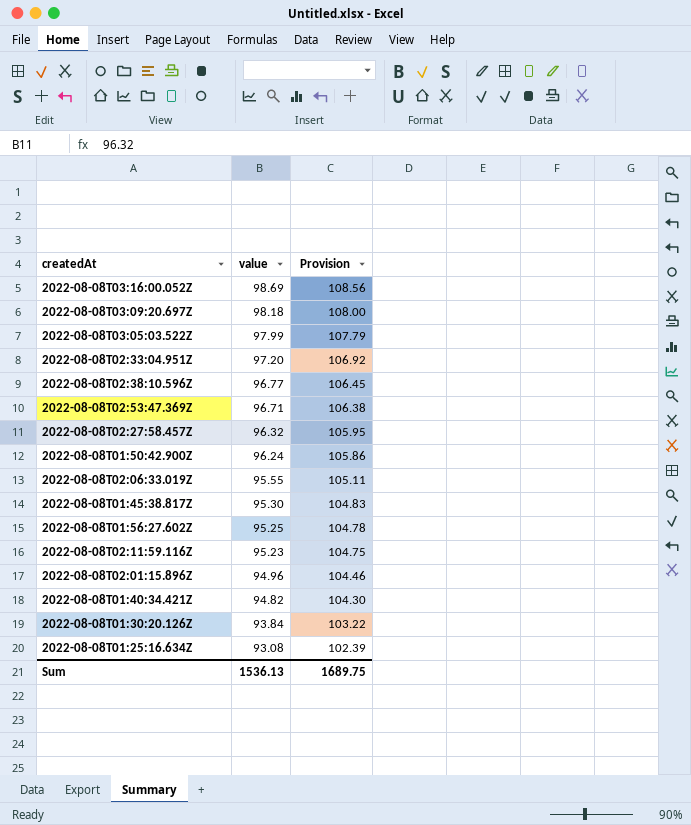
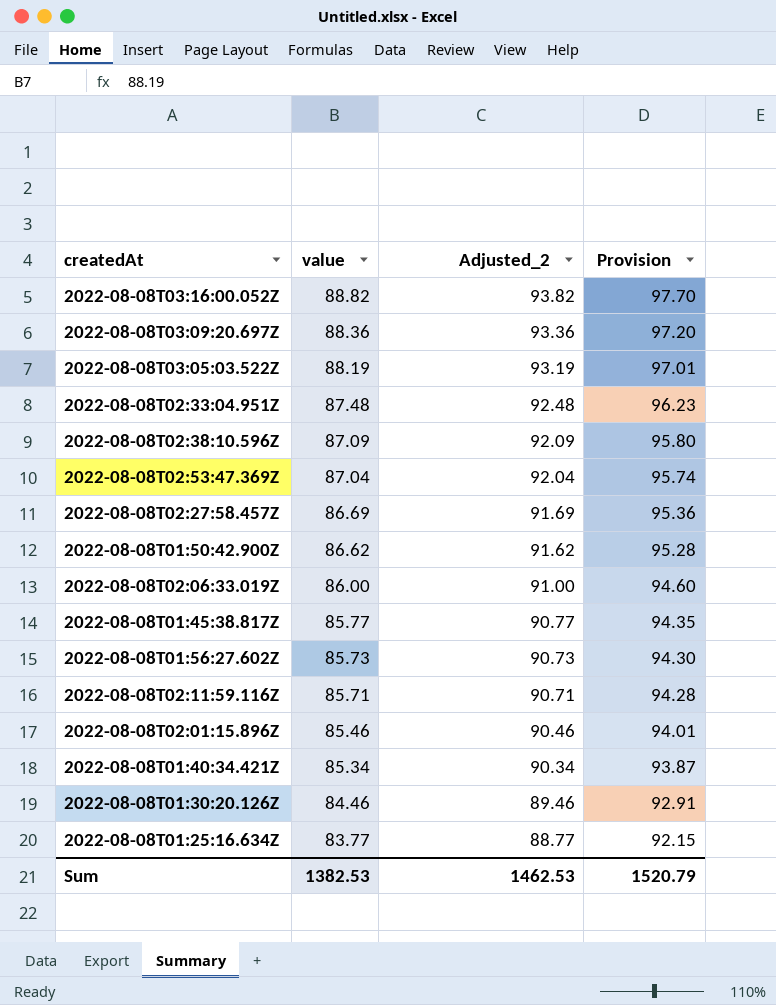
column Adjusted_2 | formula: none -> [value] + 5
2022-08-08T03:16:00.052Z | value: 98.69 -> 88.82
2022-08-08T03:16:00.052Z | Provision: 108.56 -> 97.70
2022-08-08T03:09:20.697Z | value: 98.18 -> 88.36
2022-08-08T03:09:20.697Z | Provision: 108.00 -> 97.20
2022-08-08T03:05:03.522Z | value: 97.99 -> 88.19
2022-08-08T03:05:03.522Z | Provision: 107.79 -> 97.01
2022-08-08T02:33:04.951Z | value: 97.20 -> 87.48
2022-08-08T02:33:04.951Z | Provision: 106.92 -> 96.23
2022-08-08T02:38:10.596Z | value: 96.77 -> 87.09
2022-08-08T02:38:10.596Z | Provision: 106.45 -> 95.80
2022-08-08T02:53:47.369Z | value: 96.71 -> 87.04
2022-08-08T02:53:47.369Z | Provision: 106.38 -> 95.74
2022-08-08T02:27:58.457Z | value: 96.32 -> 86.69
2022-08-08T02:27:58.457Z | Provision: 105.95 -> 95.36
2022-08-08T01:50:42.900Z | value: 96.24 -> 86.62
2022-08-08T01:50:42.900Z | Provision: 105.86 -> 95.28
2022-08-08T02:06:33.019Z | value: 95.55 -> 86.00
2022-08-08T02:06:33.019Z | Provision: 105.11 -> 94.60
2022-08-08T01:45:38.817Z | value: 95.30 -> 85.77
2022-08-08T01:45:38.817Z | Provision: 104.83 -> 94.35
2022-08-08T01:56:27.602Z | value: 95.25 -> 85.73
2022-08-08T01:56:27.602Z | Provision: 104.78 -> 94.30
2022-08-08T02:11:59.116Z | value: 95.23 -> 85.71
2022-08-08T02:11:59.116Z | Provision: 104.75 -> 94.28
2022-08-08T02:01:15.896Z | value: 94.96 -> 85.46
2022-08-08T02:01:15.896Z | Provision: 104.46 -> 94.01
2022-08-08T01:40:34.421Z | value: 94.82 -> 85.34
2022-08-08T01:40:34.421Z | Provision: 104.30 -> 93.87
2022-08-08T01:30:20.126Z | value: 93.84 -> 84.46
2022-08-08T01:30:20.126Z | Provision: 103.22 -> 92.91
2022-08-08T01:25:16.634Z | value: 93.08 -> 83.77
2022-08-08T01:25:16.634Z | Provision: 102.39 -> 92.15
Sum | value: 1536.13 -> 1382.53
Sum | Provision: 1689.75 -> 1520.79

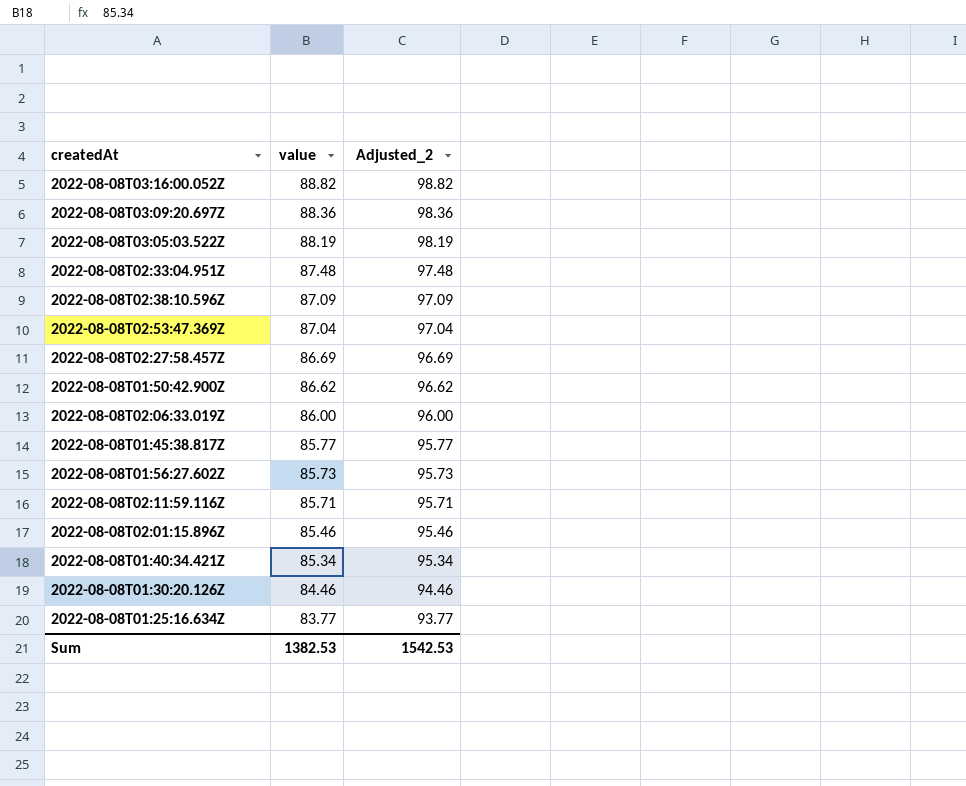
column Provision | formula: [value] * 1.1 -> none
column Adjusted_2 | formula: [value] + 5 -> [value] + 10
Sum | Adjusted_2: 1462.53 -> 1542.53

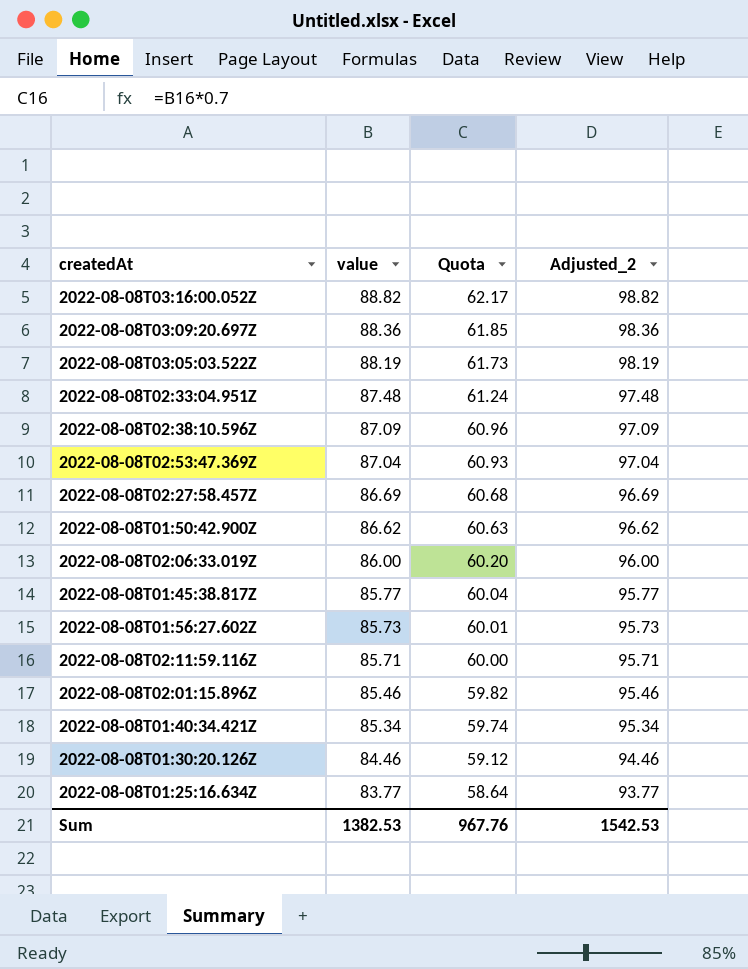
column Quota | formula: none -> [value] * 0.7

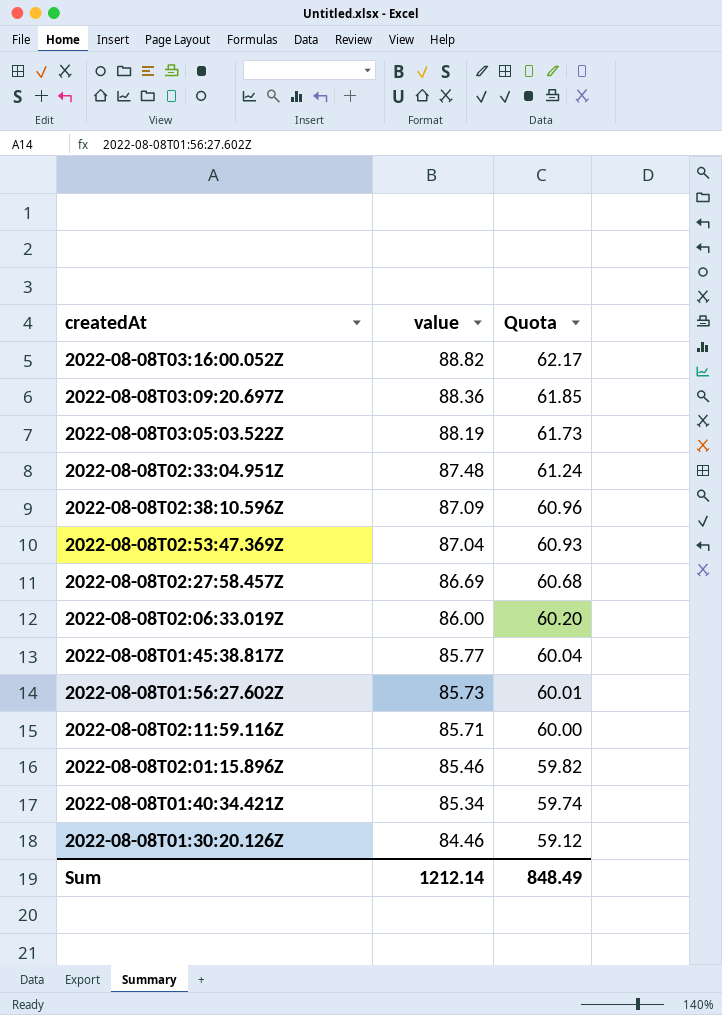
column Adjusted_2 | formula: [value] + 10 -> none
row 2022-08-08T01:50:42.900Z: 86.62 | 60.63 | 96.62 -> none
row 2022-08-08T01:25:16.634Z: 83.77 | 58.64 | 93.77 -> none
Sum | value: 1382.53 -> 1212.14
Sum | Quota: 967.76 -> 848.49

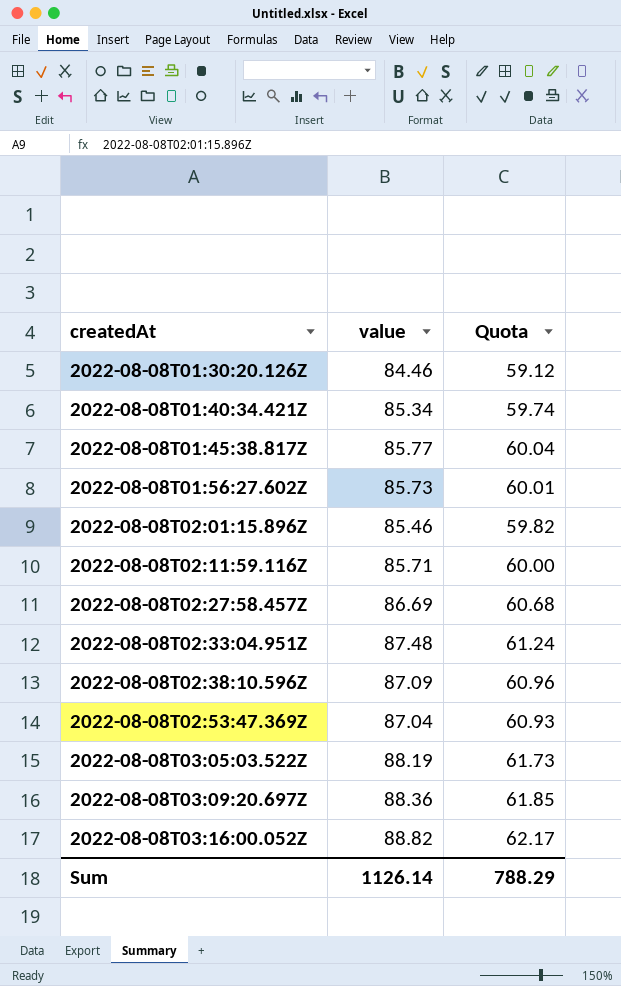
row order: value descending -> createdAt ascending
row 2022-08-08T02:06:33.019Z: 86.00 | 60.20 -> none
Sum | value: 1212.14 -> 1126.14
Sum | Quota: 848.49 -> 788.29

